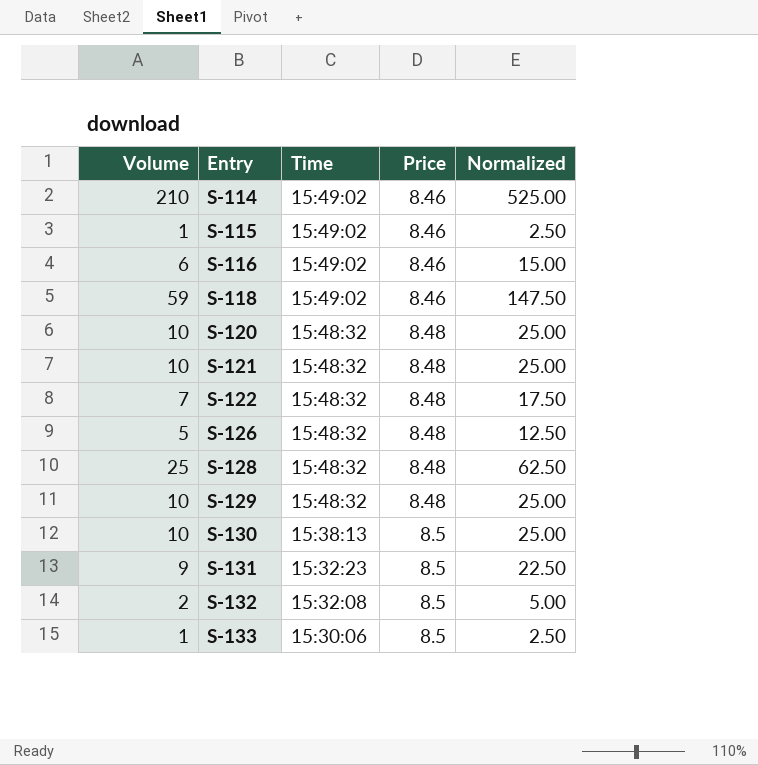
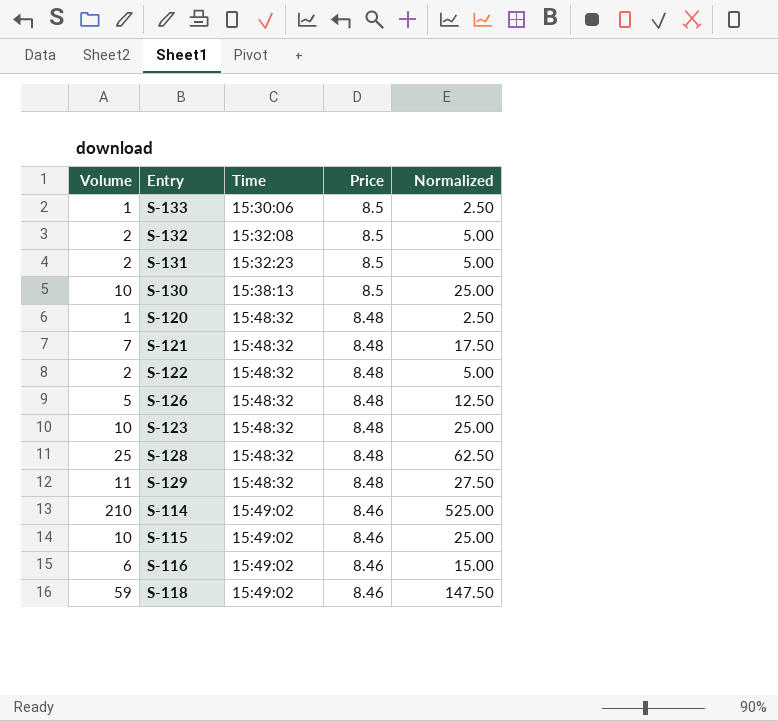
row order: Entry ascending -> Time ascending
S-131 | Volume: 9 -> 2
S-131 | Normalized: 22.50 -> 5.00
S-120 | Volume: 10 -> 1
S-120 | Normalized: 25.00 -> 2.50
S-121 | Volume: 10 -> 7
S-121 | Normalized: 25.00 -> 17.50
S-122 | Volume: 7 -> 2
S-122 | Normalized: 17.50 -> 5.00
row S-123: none -> 10 | 15:48:32 | 8.48 | 25.00
S-129 | Volume: 10 -> 11
S-129 | Normalized: 25.00 -> 27.50
S-115 | Volume: 1 -> 10
S-115 | Normalized: 2.50 -> 25.00

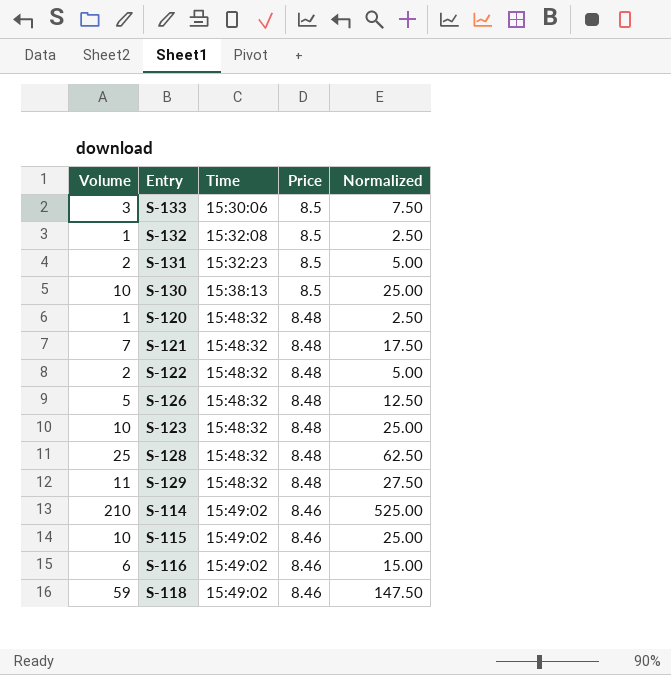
S-133 | Volume: 1 -> 3
S-133 | Normalized: 2.50 -> 7.50
S-132 | Volume: 2 -> 1
S-132 | Normalized: 5.00 -> 2.50

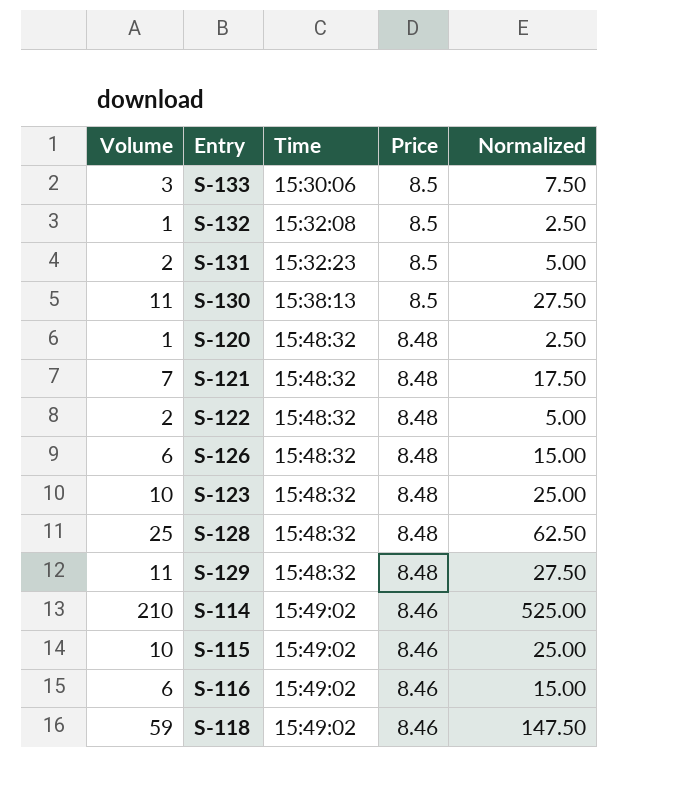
S-130 | Volume: 10 -> 11
S-130 | Normalized: 25.00 -> 27.50
S-126 | Volume: 5 -> 6
S-126 | Normalized: 12.50 -> 15.00

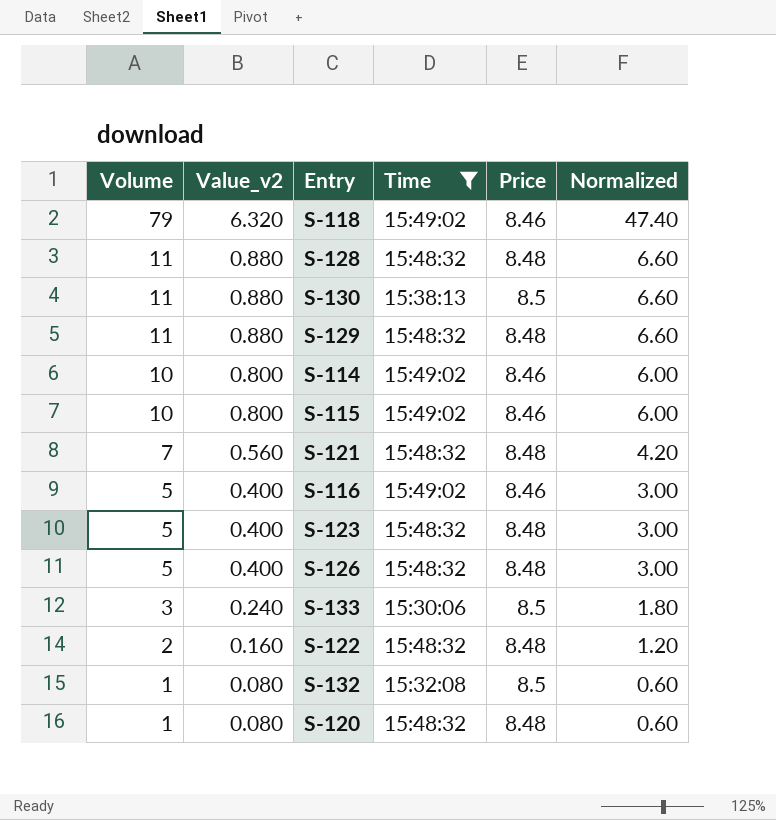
filter: none -> Time != 15:32:23
row order: Time ascending -> Volume descending
column Value_v2 | formula: none -> [Volume] * 0.08
column Normalized | formula: [Volume] * 2.5 -> [Volume] * 0.6
S-118 | Volume: 59 -> 79
S-128 | Volume: 25 -> 11
S-114 | Volume: 210 -> 10
S-116 | Volume: 6 -> 5
S-123 | Volume: 10 -> 5
S-126 | Volume: 6 -> 5

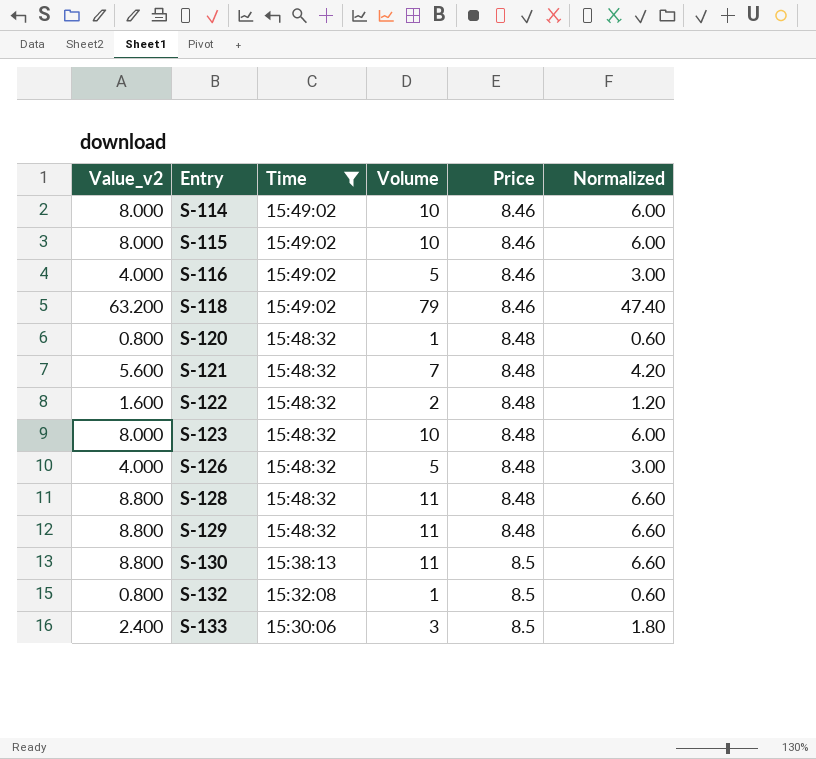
row order: Volume descending -> Entry ascending
column Value_v2 | formula: [Volume] * 0.08 -> [Volume] * 0.8
column Volume | position: 1 -> 4
S-123 | Volume: 5 -> 10
S-123 | Normalized: 3.00 -> 6.00

